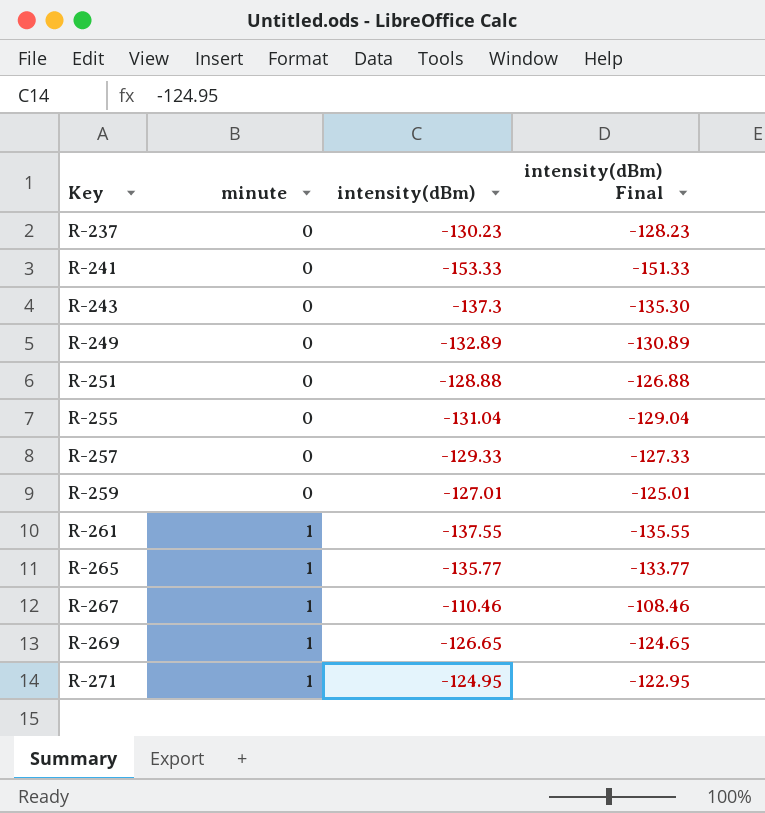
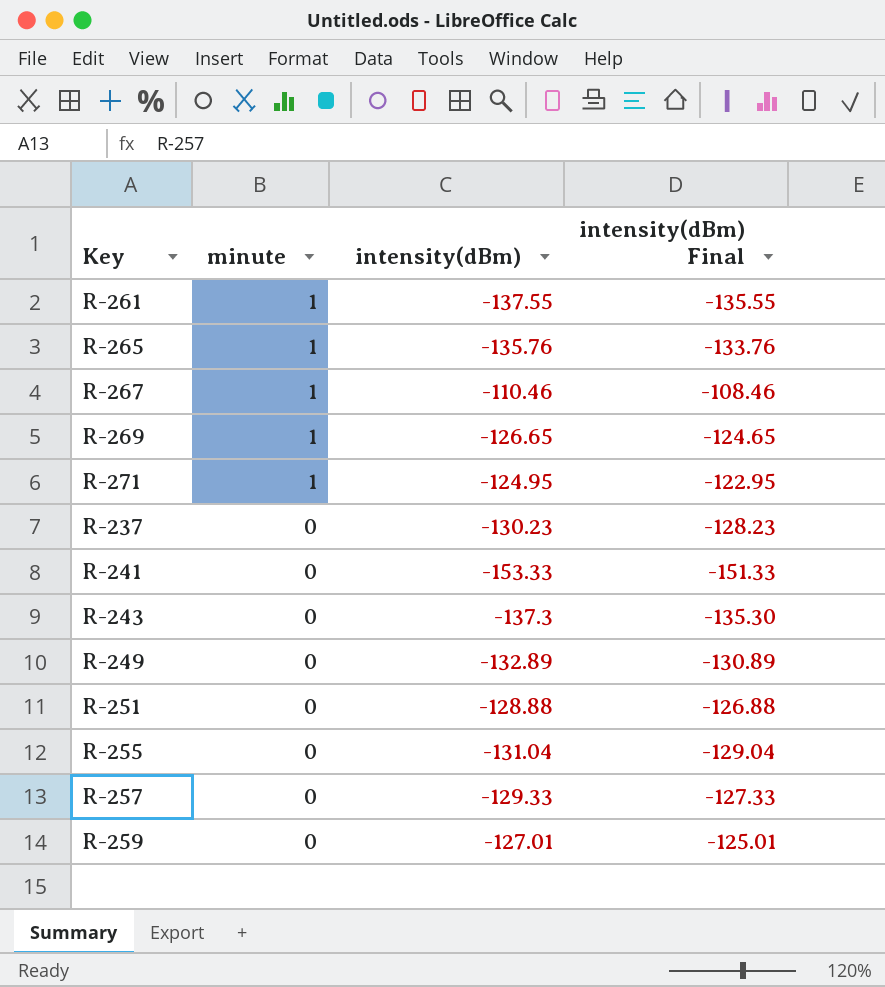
row order: Key ascending -> minute descending
R-265 | intensity(dBm): -135.77 -> -135.76
R-265 | intensity(dBm) Final: -133.77 -> -133.76

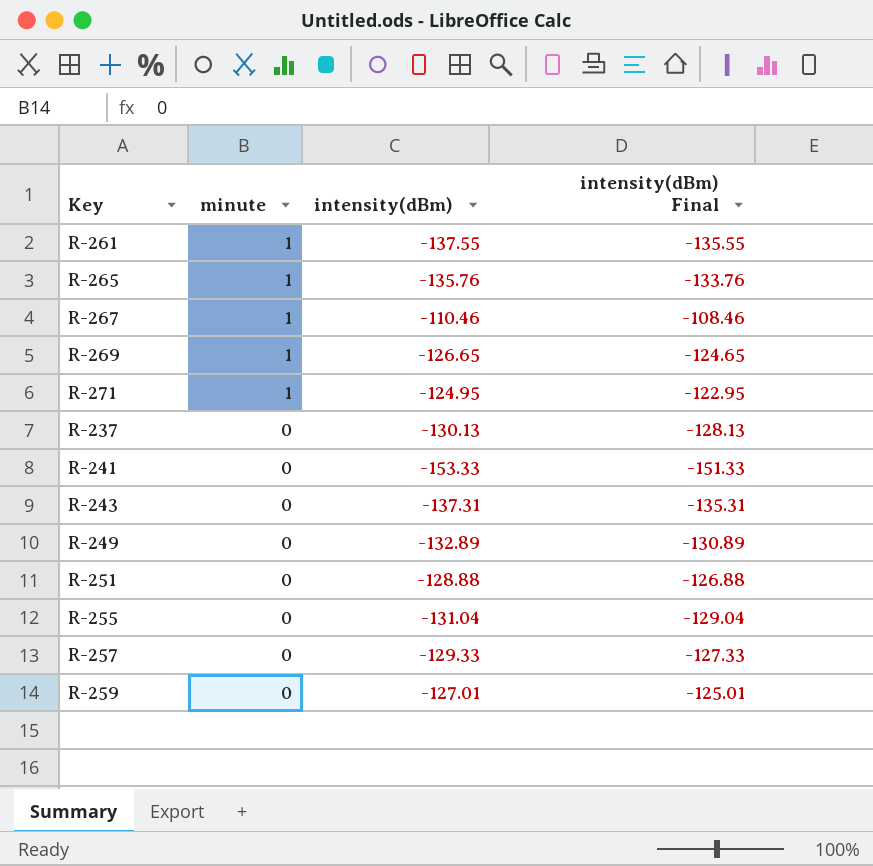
R-237 | intensity(dBm): -130.23 -> -130.13
R-237 | intensity(dBm) Final: -128.23 -> -128.13
R-243 | intensity(dBm): -137.3 -> -137.31
R-243 | intensity(dBm) Final: -135.30 -> -135.31

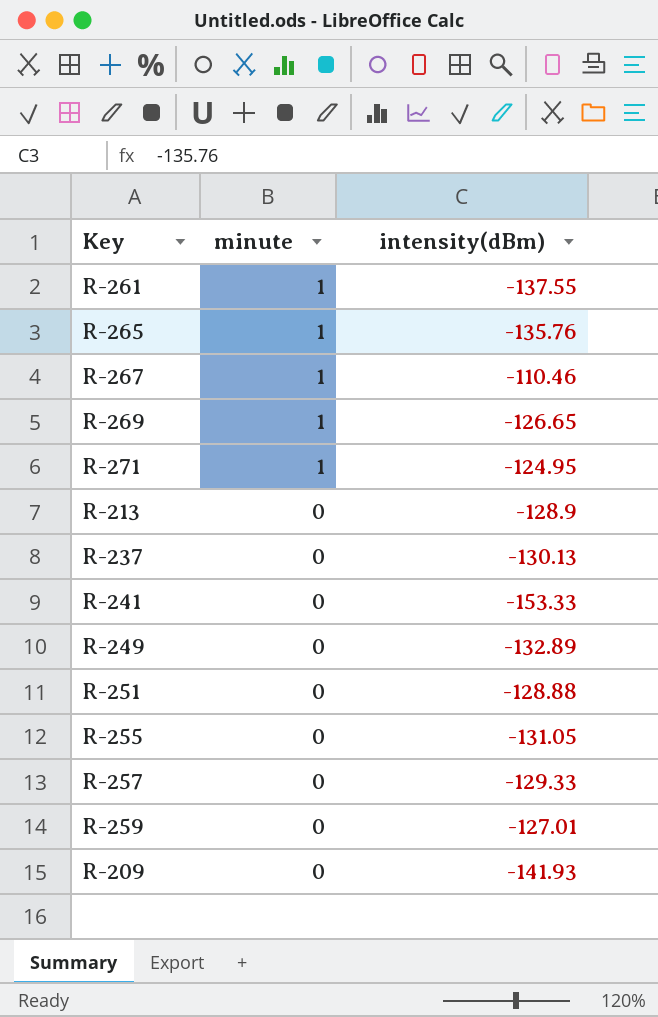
column intensity(dBm) Final | formula: [intensity(dBm)] + 2 -> none
row R-243: 0 | -137.31 | -135.31 -> none
row R-213: none -> 0 | -128.9
R-255 | intensity(dBm): -131.04 -> -131.05
row R-209: none -> 0 | -141.93

